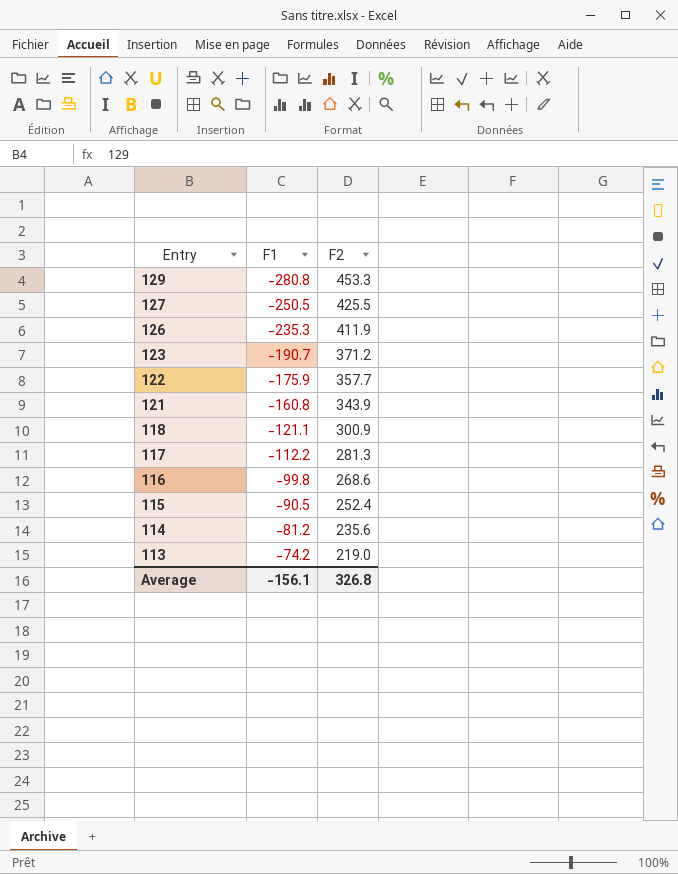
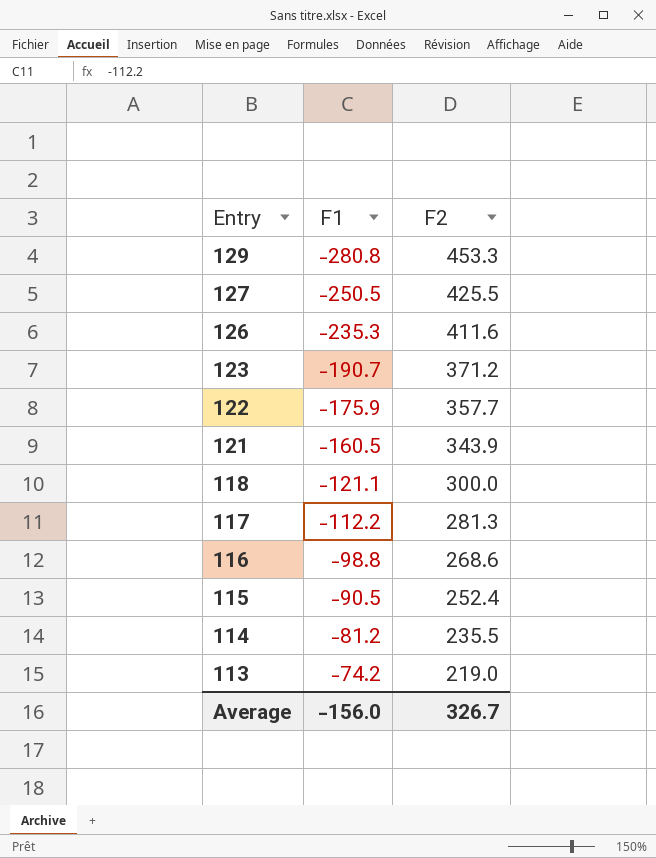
126 | F2: 411.9 -> 411.6
121 | F1: -160.8 -> -160.5
118 | F2: 300.9 -> 300.0
116 | F1: -99.8 -> -98.8
114 | F2: 235.6 -> 235.5
Average | F1: -156.1 -> -156.0
Average | F2: 326.8 -> 326.7

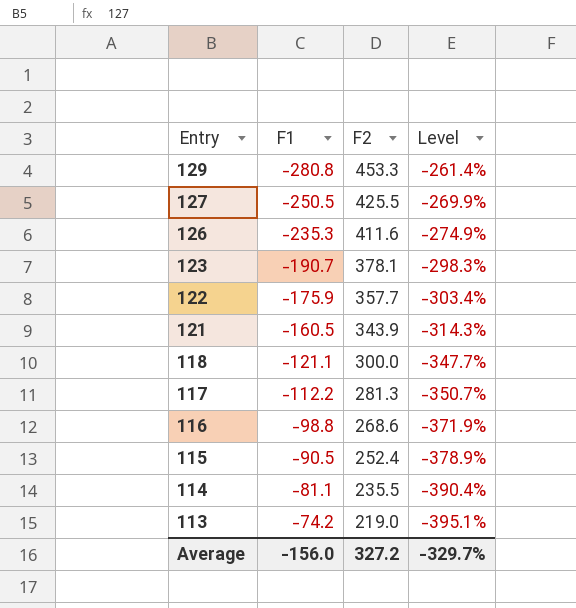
column Level | formula: none -> ([F2] - [F1]) / [F1]
123 | F2: 371.2 -> 378.1
114 | F1: -81.2 -> -81.1
Average | F2: 326.7 -> 327.2

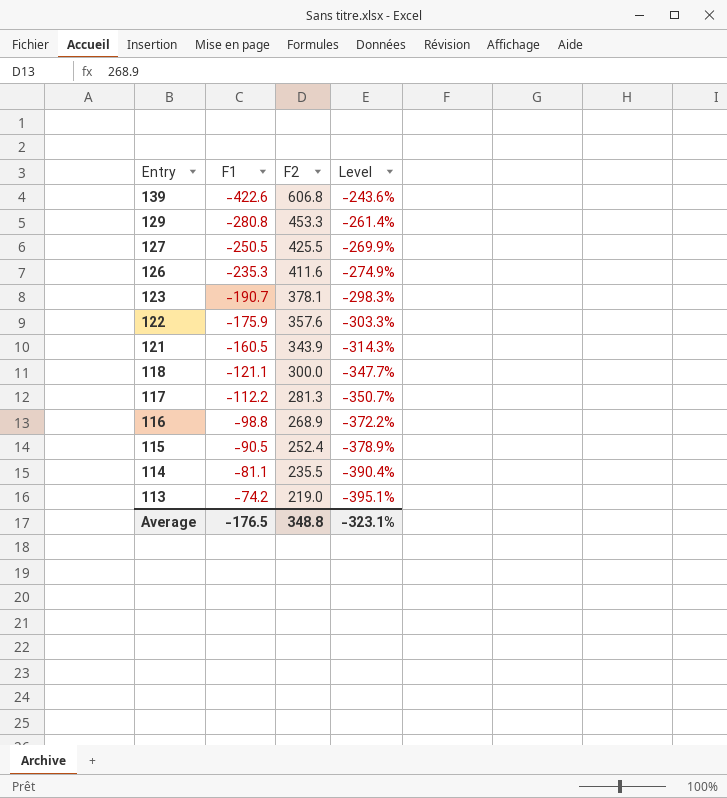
row 139: none -> -422.6 | 606.8 | -243.6%
122 | F2: 357.7 -> 357.6
122 | Level: -303.4% -> -303.3%
116 | F2: 268.6 -> 268.9
116 | Level: -371.9% -> -372.2%
Average | F1: -156.0 -> -176.5
Average | F2: 327.2 -> 348.8
Average | Level: -329.7% -> -323.1%

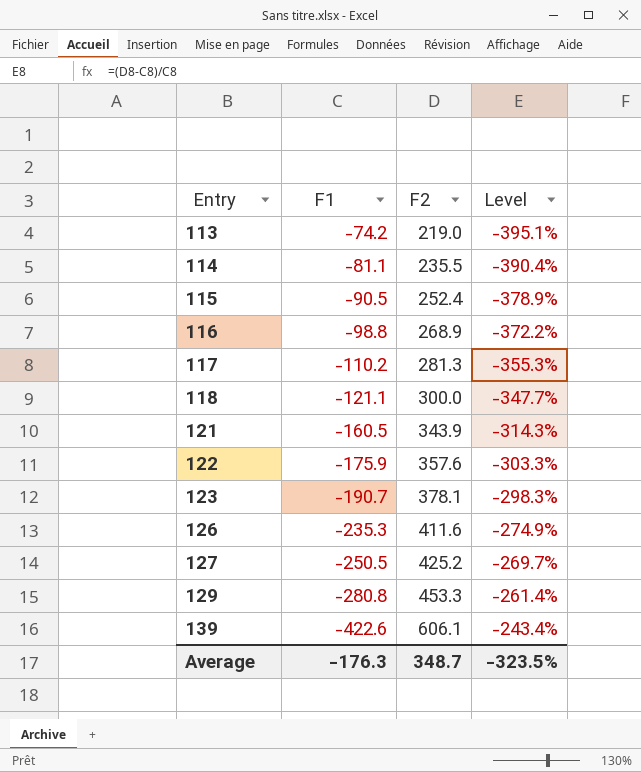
row order: Entry descending -> Entry ascending
117 | F1: -112.2 -> -110.2
117 | Level: -350.7% -> -355.3%
127 | F2: 425.5 -> 425.2
127 | Level: -269.9% -> -269.7%
139 | F2: 606.8 -> 606.1
139 | Level: -243.6% -> -243.4%
Average | F1: -176.5 -> -176.3
Average | F2: 348.8 -> 348.7
Average | Level: -323.1% -> -323.5%

